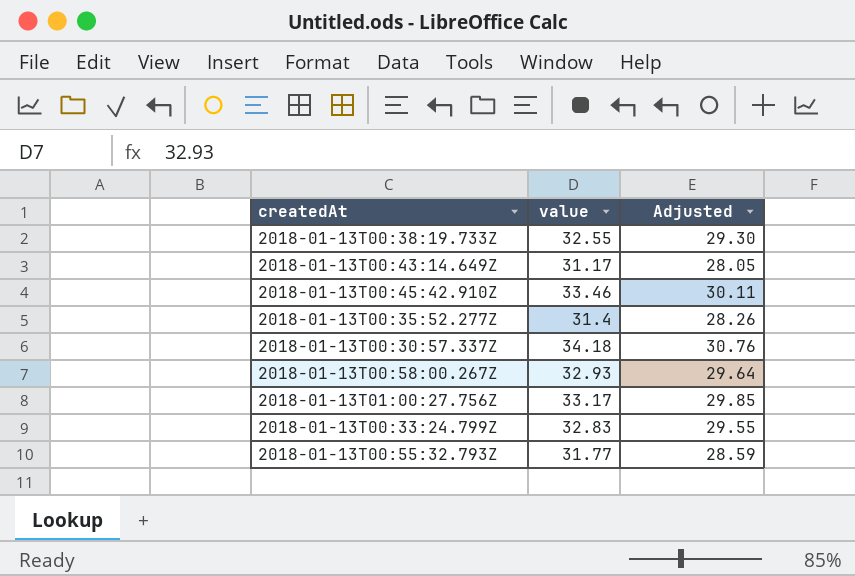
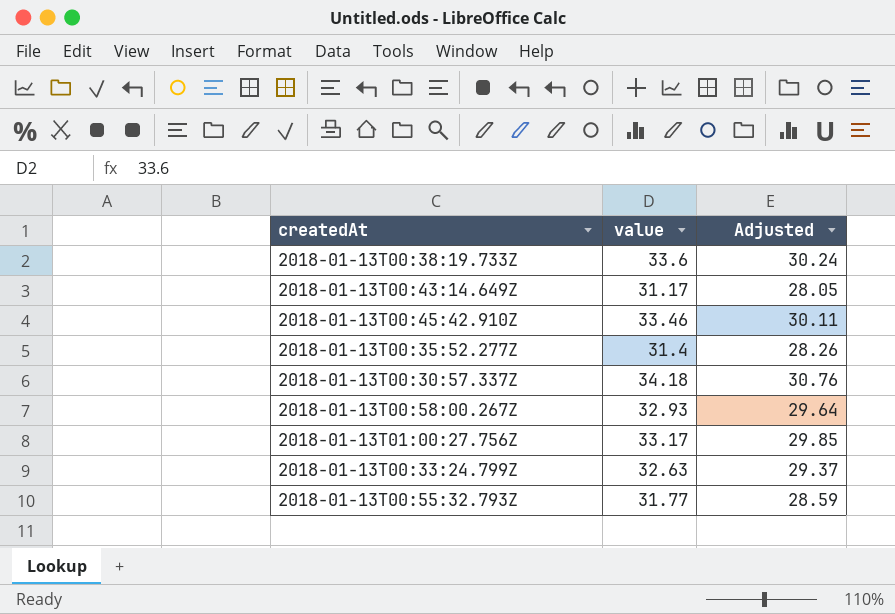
2018-01-13T00:38:19.733Z | value: 32.55 -> 33.6
2018-01-13T00:38:19.733Z | Adjusted: 29.30 -> 30.24
2018-01-13T00:33:24.799Z | value: 32.83 -> 32.63
2018-01-13T00:33:24.799Z | Adjusted: 29.55 -> 29.37

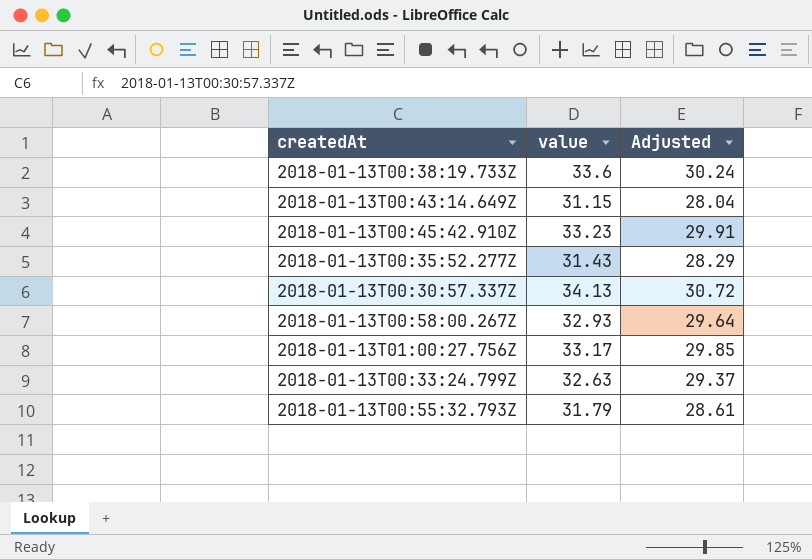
2018-01-13T00:43:14.649Z | value: 31.17 -> 31.15
2018-01-13T00:43:14.649Z | Adjusted: 28.05 -> 28.04
2018-01-13T00:45:42.910Z | value: 33.46 -> 33.23
2018-01-13T00:45:42.910Z | Adjusted: 30.11 -> 29.91
2018-01-13T00:35:52.277Z | value: 31.4 -> 31.43
2018-01-13T00:35:52.277Z | Adjusted: 28.26 -> 28.29
2018-01-13T00:30:57.337Z | value: 34.18 -> 34.13
2018-01-13T00:30:57.337Z | Adjusted: 30.76 -> 30.72
2018-01-13T00:55:32.793Z | value: 31.77 -> 31.79
2018-01-13T00:55:32.793Z | Adjusted: 28.59 -> 28.61

